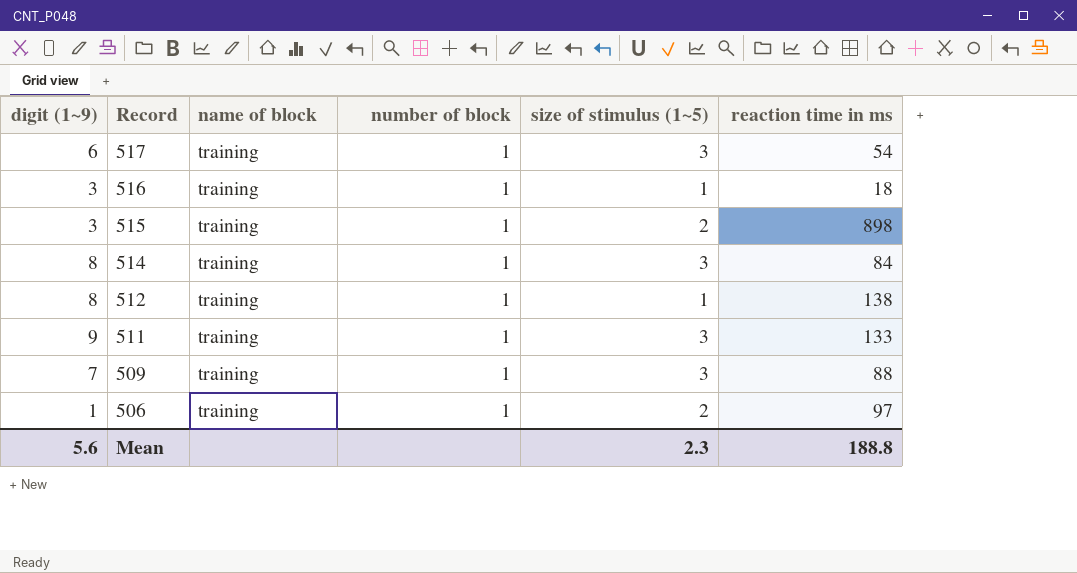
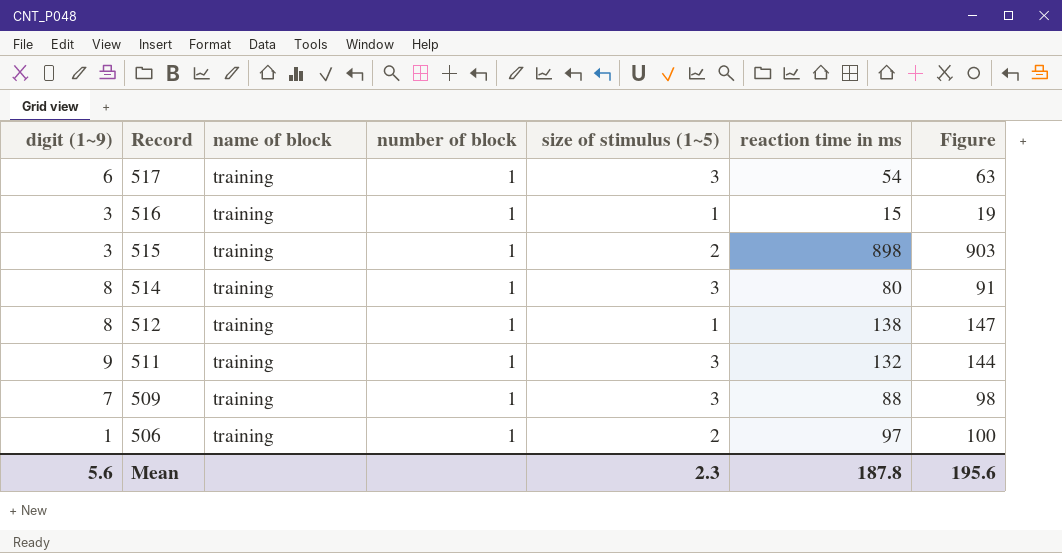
column Figure | formula: none -> [digit (1~9)] + [size of stimulus (1~5)] + [reaction time in ms]
516 | reaction time in ms: 18 -> 15
514 | reaction time in ms: 84 -> 80
511 | reaction time in ms: 133 -> 132
Mean | reaction time in ms: 188.8 -> 187.8

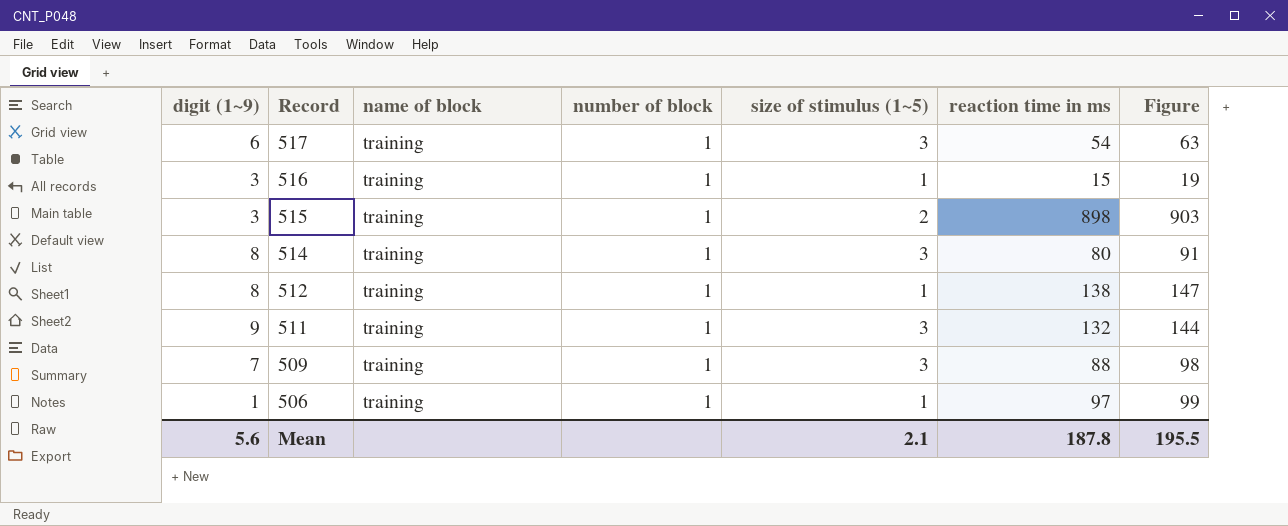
506 | size of stimulus (1~5): 2 -> 1
506 | Figure: 100 -> 99
Mean | size of stimulus (1~5): 2.3 -> 2.1
Mean | Figure: 195.6 -> 195.5

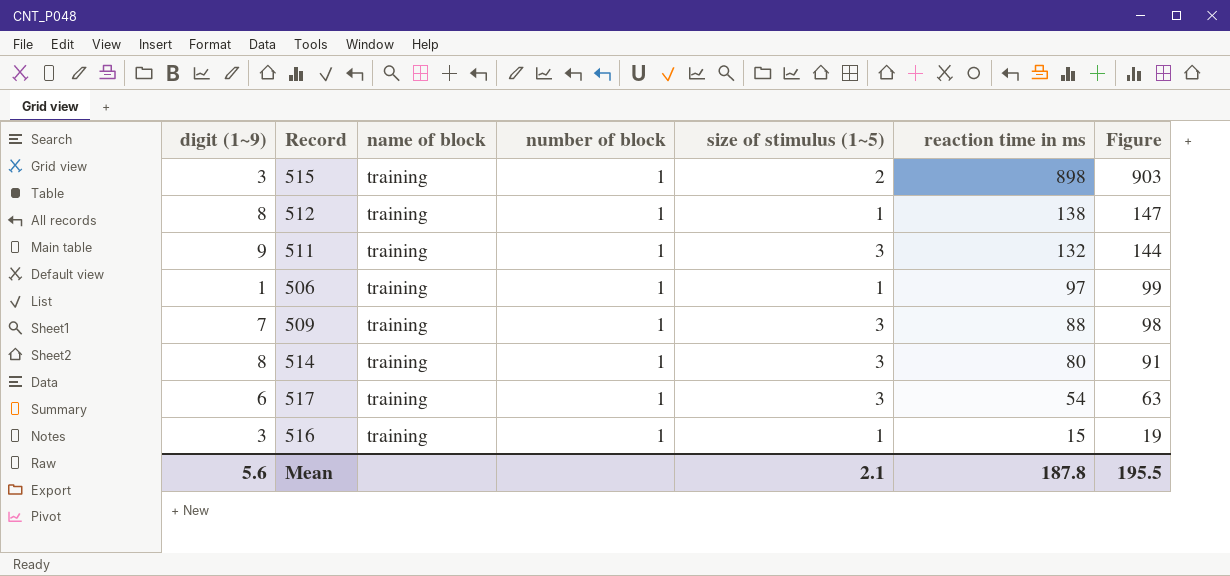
row order: Record descending -> reaction time in ms descending

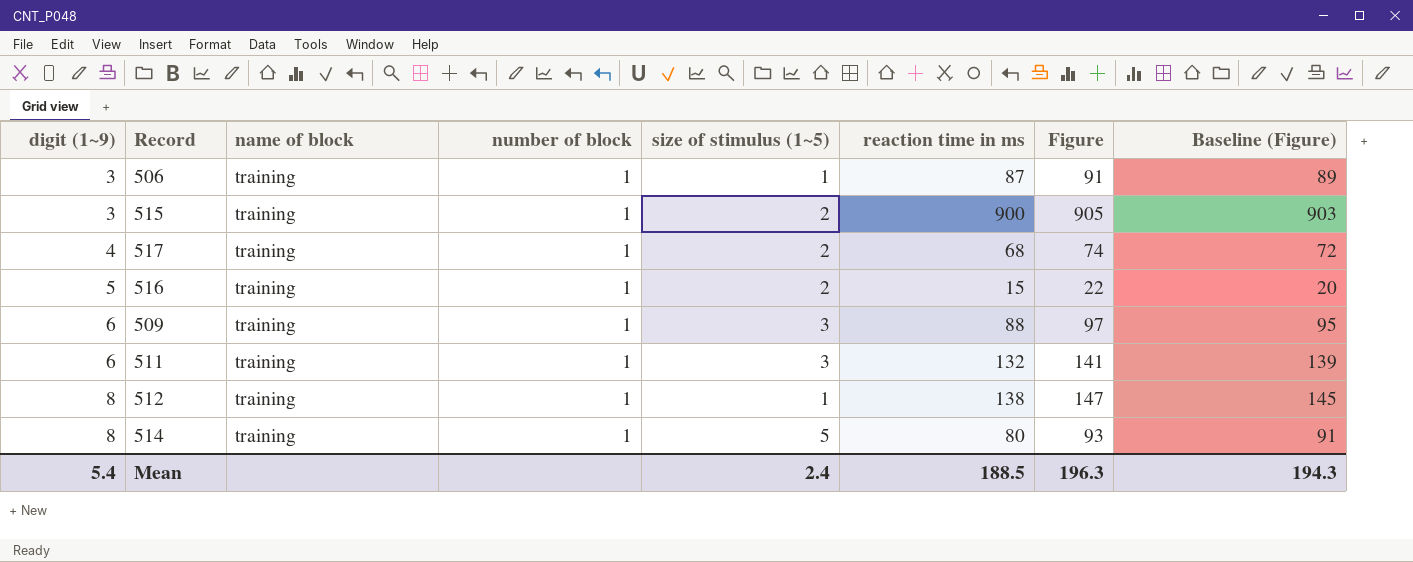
row order: reaction time in ms descending -> digit (1~9) ascending
column Baseline (Figure) | formula: none -> [Figure] - 2
506 | digit (1~9): 1 -> 3
506 | reaction time in ms: 97 -> 87
506 | Figure: 99 -> 91
515 | reaction time in ms: 898 -> 900
515 | Figure: 903 -> 905
517 | digit (1~9): 6 -> 4
517 | size of stimulus (1~5): 3 -> 2
517 | reaction time in ms: 54 -> 68
517 | Figure: 63 -> 74
516 | digit (1~9): 3 -> 5
516 | size of stimulus (1~5): 1 -> 2
516 | Figure: 19 -> 22
509 | digit (1~9): 7 -> 6
509 | Figure: 98 -> 97
511 | digit (1~9): 9 -> 6
511 | Figure: 144 -> 141
514 | size of stimulus (1~5): 3 -> 5
514 | Figure: 91 -> 93
Mean | digit (1~9): 5.6 -> 5.4
Mean | size of stimulus (1~5): 2.1 -> 2.4
Mean | reaction time in ms: 187.8 -> 188.5
Mean | Figure: 195.5 -> 196.3

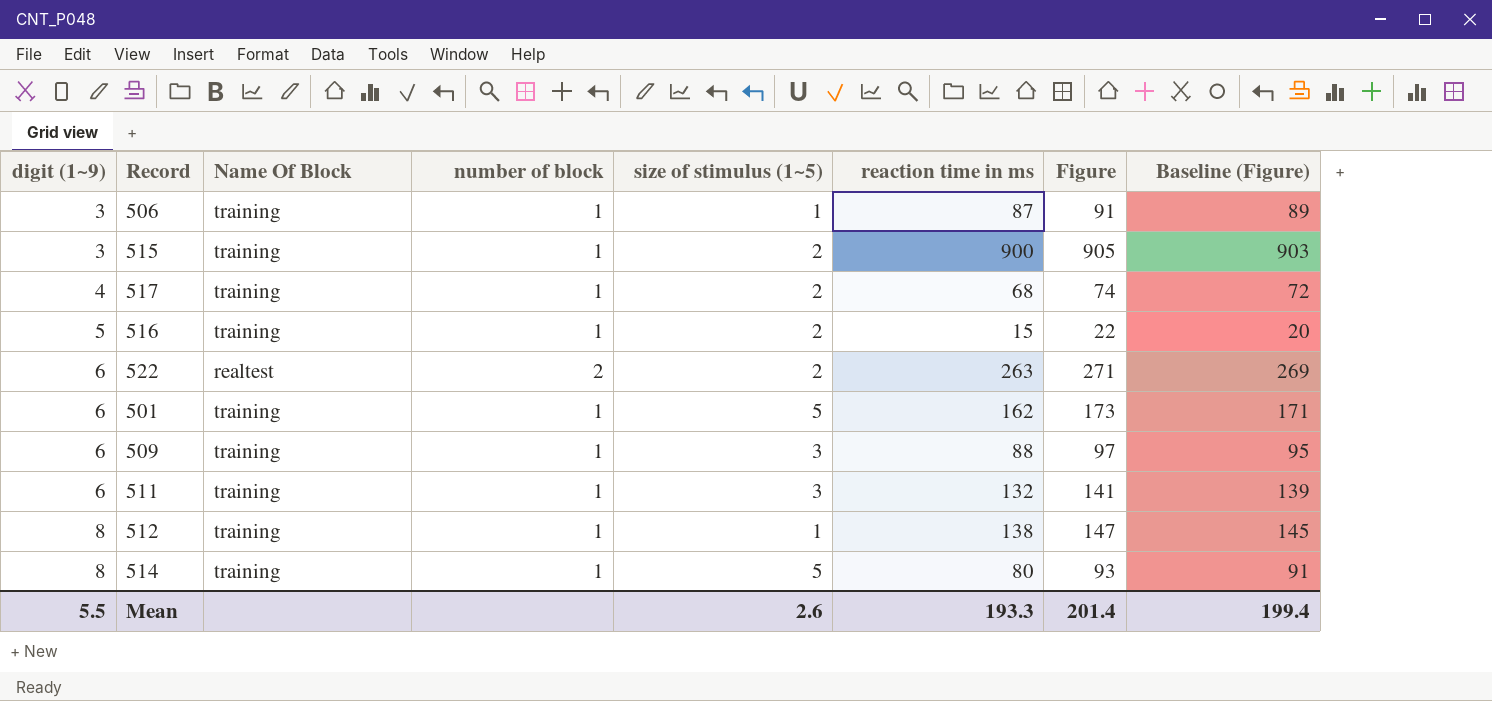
column name: name of block -> Name Of Block
row 522: none -> 6 | realtest | 2 | 2 | 263 | 271 | 269
row 501: none -> 6 | training | 1 | 5 | 162 | 173 | 171
Mean | digit (1~9): 5.4 -> 5.5
Mean | size of stimulus (1~5): 2.4 -> 2.6
Mean | reaction time in ms: 188.5 -> 193.3
Mean | Figure: 196.3 -> 201.4
Mean | Baseline (Figure): 194.3 -> 199.4

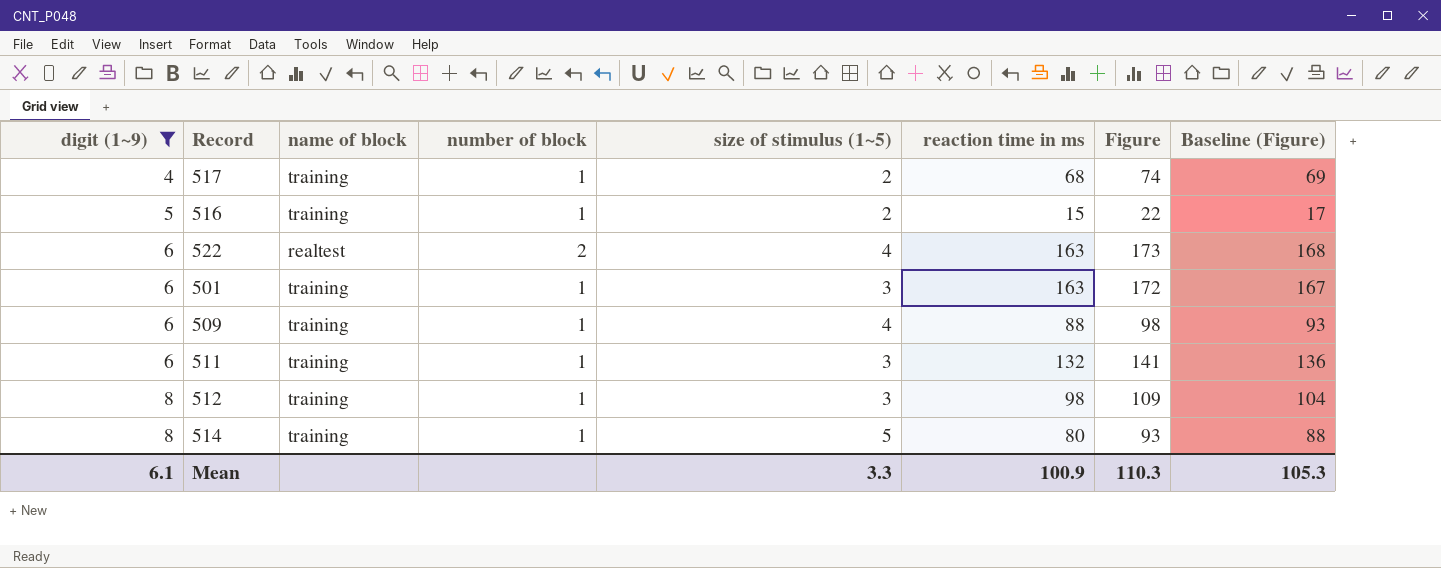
filter: none -> digit (1~9) != 3
column name: Name Of Block -> name of block
column Baseline (Figure) | formula: [Figure] - 2 -> [Figure] - 5
522 | size of stimulus (1~5): 2 -> 4
522 | reaction time in ms: 263 -> 163
522 | Figure: 271 -> 173
501 | size of stimulus (1~5): 5 -> 3
501 | reaction time in ms: 162 -> 163
501 | Figure: 173 -> 172
509 | size of stimulus (1~5): 3 -> 4
509 | Figure: 97 -> 98
512 | size of stimulus (1~5): 1 -> 3
512 | reaction time in ms: 138 -> 98
512 | Figure: 147 -> 109
Mean | digit (1~9): 5.5 -> 6.1
Mean | size of stimulus (1~5): 2.6 -> 3.3
Mean | reaction time in ms: 193.3 -> 100.9
Mean | Figure: 201.4 -> 110.3
Mean | Baseline (Figure): 199.4 -> 105.3

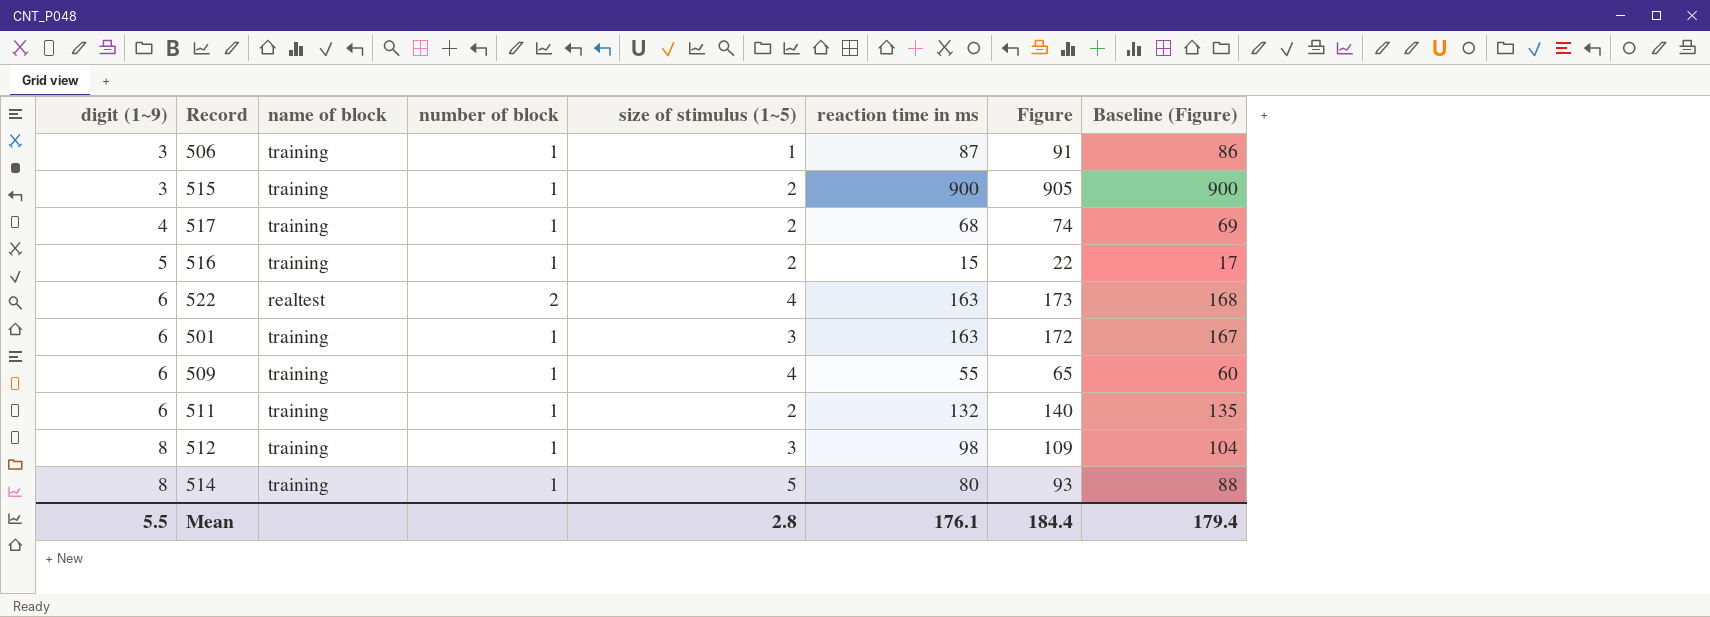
filter: digit (1~9) != 3 -> none
509 | reaction time in ms: 88 -> 55
509 | Figure: 98 -> 65
509 | Baseline (Figure): 93 -> 60
511 | size of stimulus (1~5): 3 -> 2
511 | Figure: 141 -> 140
511 | Baseline (Figure): 136 -> 135
Mean | digit (1~9): 6.1 -> 5.5
Mean | size of stimulus (1~5): 3.3 -> 2.8
Mean | reaction time in ms: 100.9 -> 176.1
Mean | Figure: 110.3 -> 184.4
Mean | Baseline (Figure): 105.3 -> 179.4

